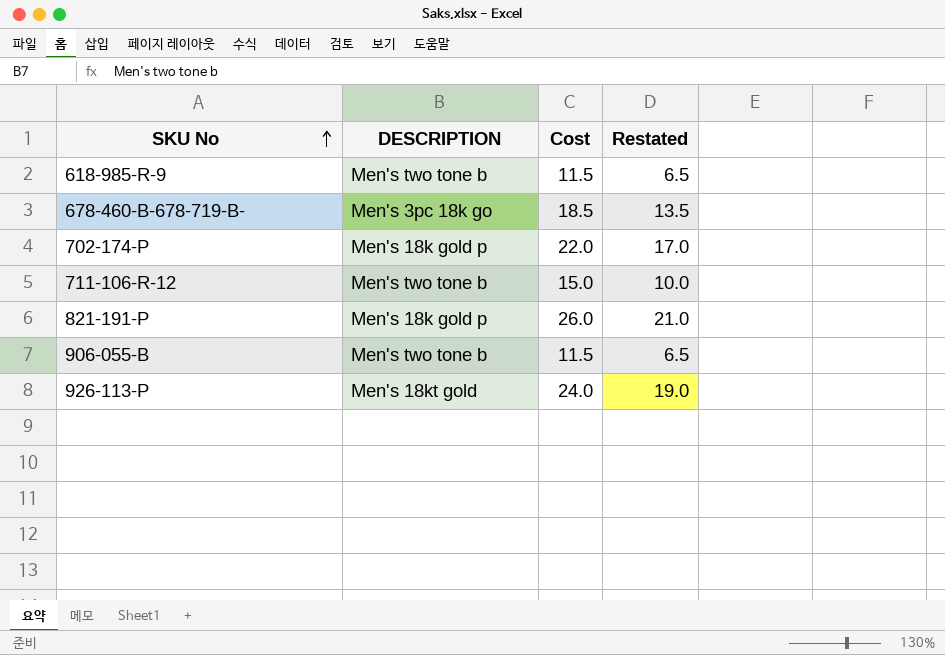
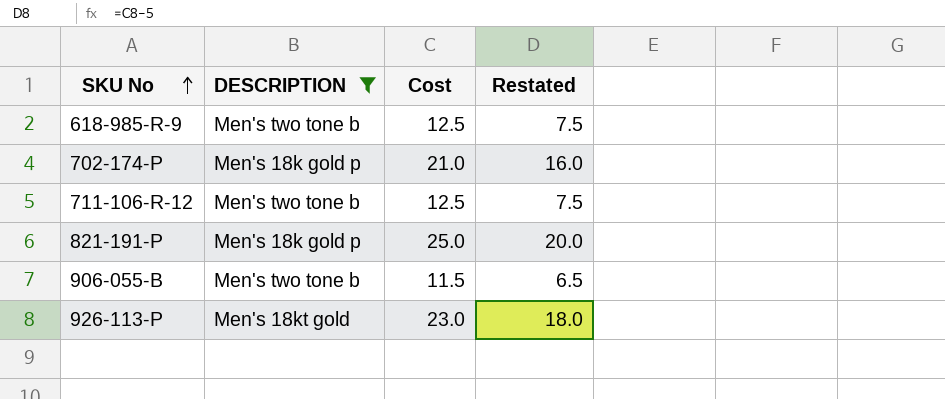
filter: none -> DESCRIPTION != Men's 3pc 18k go
618-985-R-9 | Cost: 11.5 -> 12.5
618-985-R-9 | Restated: 6.5 -> 7.5
702-174-P | Cost: 22.0 -> 21.0
702-174-P | Restated: 17.0 -> 16.0
711-106-R-12 | Cost: 15.0 -> 12.5
711-106-R-12 | Restated: 10.0 -> 7.5
821-191-P | Cost: 26.0 -> 25.0
821-191-P | Restated: 21.0 -> 20.0
926-113-P | Cost: 24.0 -> 23.0
926-113-P | Restated: 19.0 -> 18.0

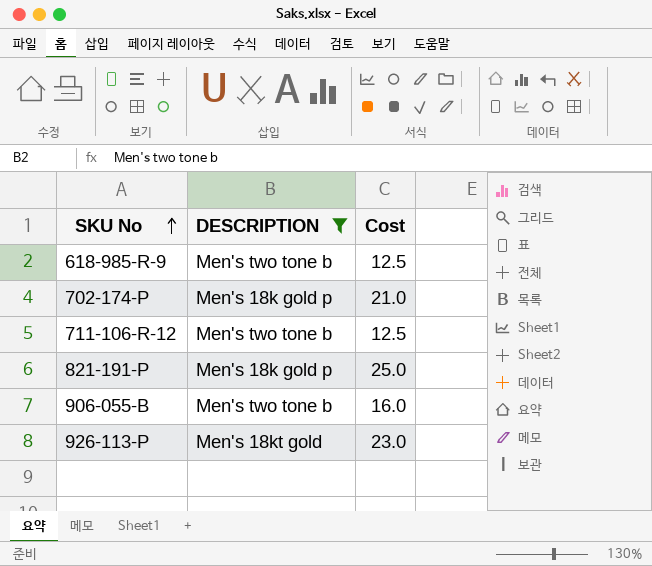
column Restated | formula: [Cost] - 5 -> none
906-055-B | Cost: 11.5 -> 16.0

